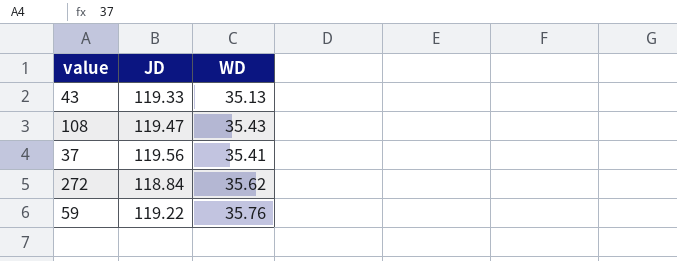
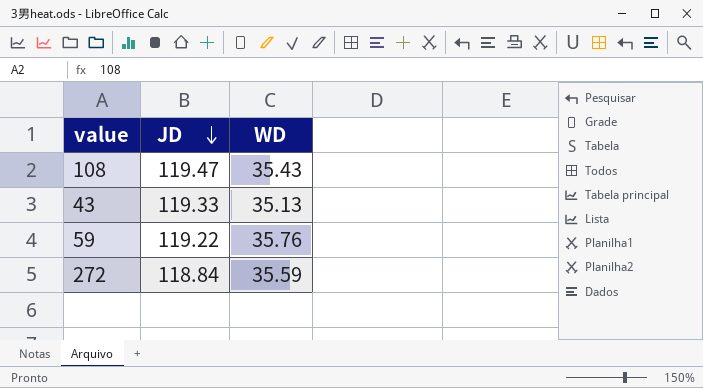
row order: none -> JD descending
row 37: 119.56 | 35.41 -> none
272 | WD: 35.62 -> 35.59

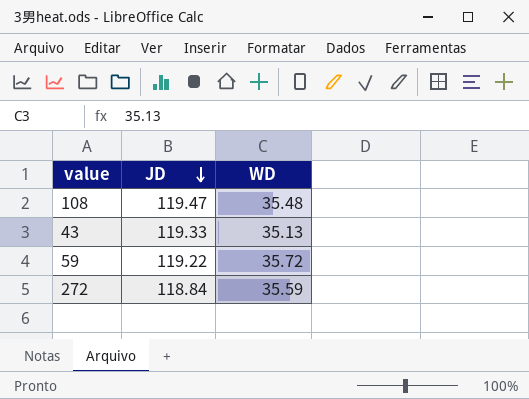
108 | WD: 35.43 -> 35.48
59 | WD: 35.76 -> 35.72

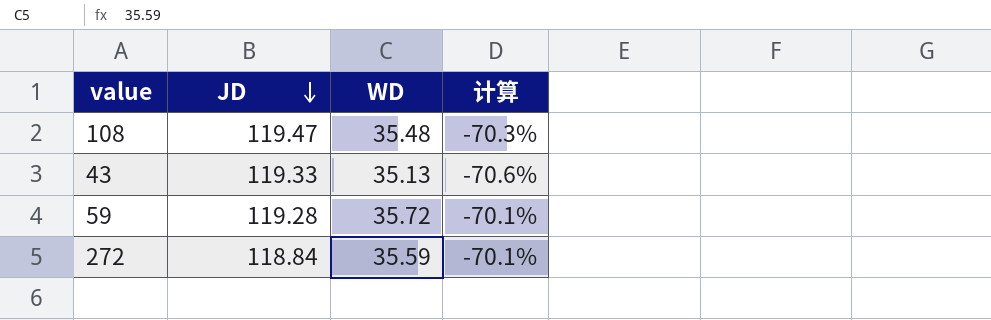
column 计算 | formula: none -> ([WD] - [JD]) / [JD]
59 | JD: 119.22 -> 119.28

